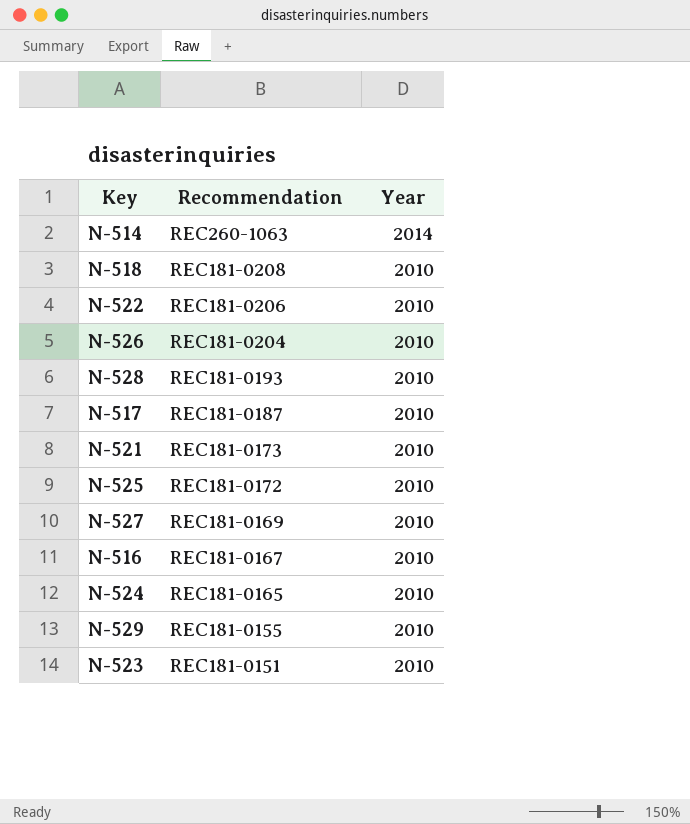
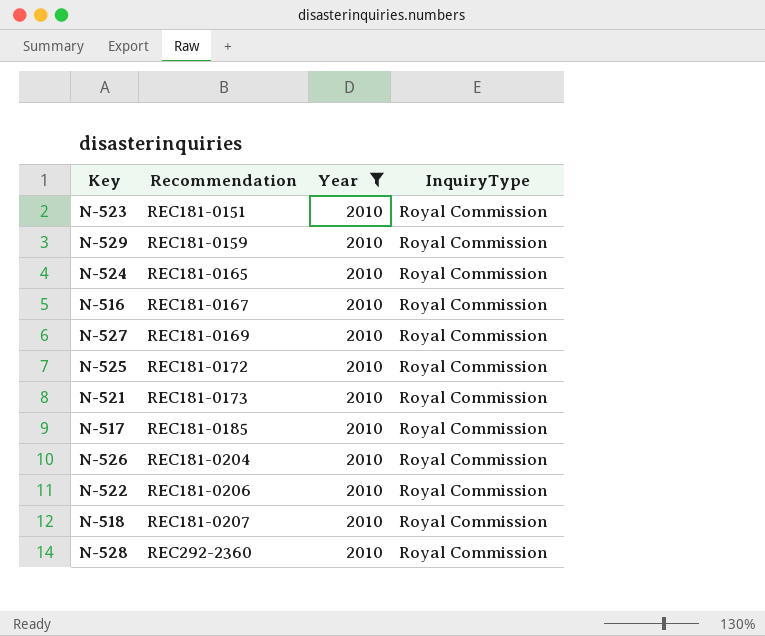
filter: none -> Year = 2010
row order: Recommendation descending -> Recommendation ascending
column InquiryType | position: none -> 4
N-529 | Recommendation: REC181-0155 -> REC181-0159
N-517 | Recommendation: REC181-0187 -> REC181-0185
N-518 | Recommendation: REC181-0208 -> REC181-0207
N-528 | Recommendation: REC181-0193 -> REC292-2360

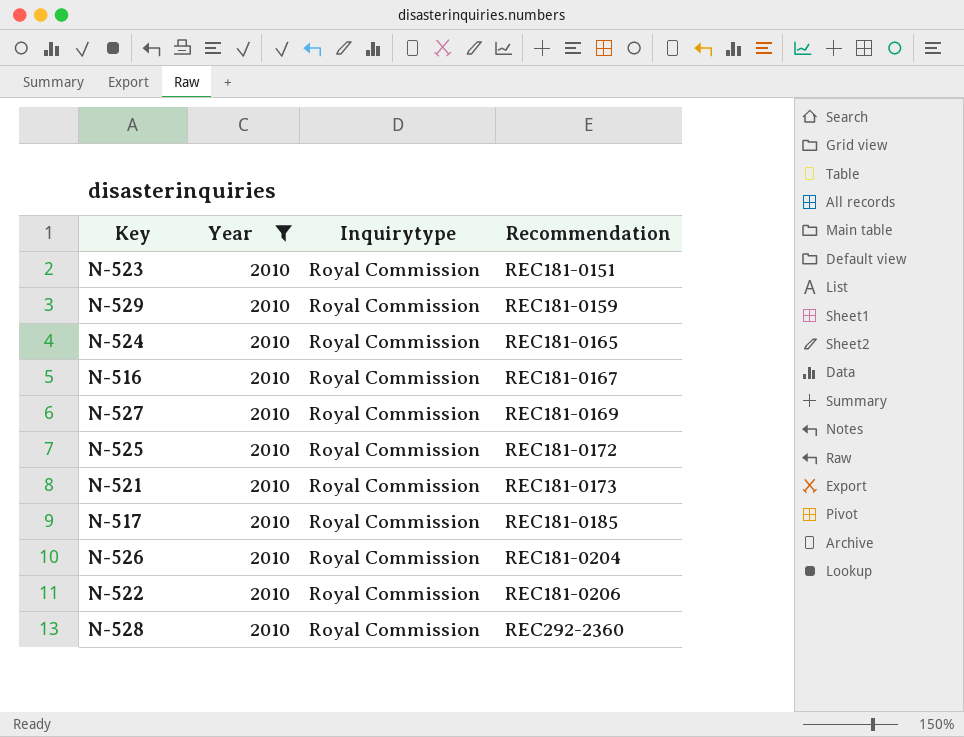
column name: InquiryType -> Inquirytype
column Recommendation | position: 2 -> 4
row N-518: REC181-0207 | 2010 | Royal Commission -> none

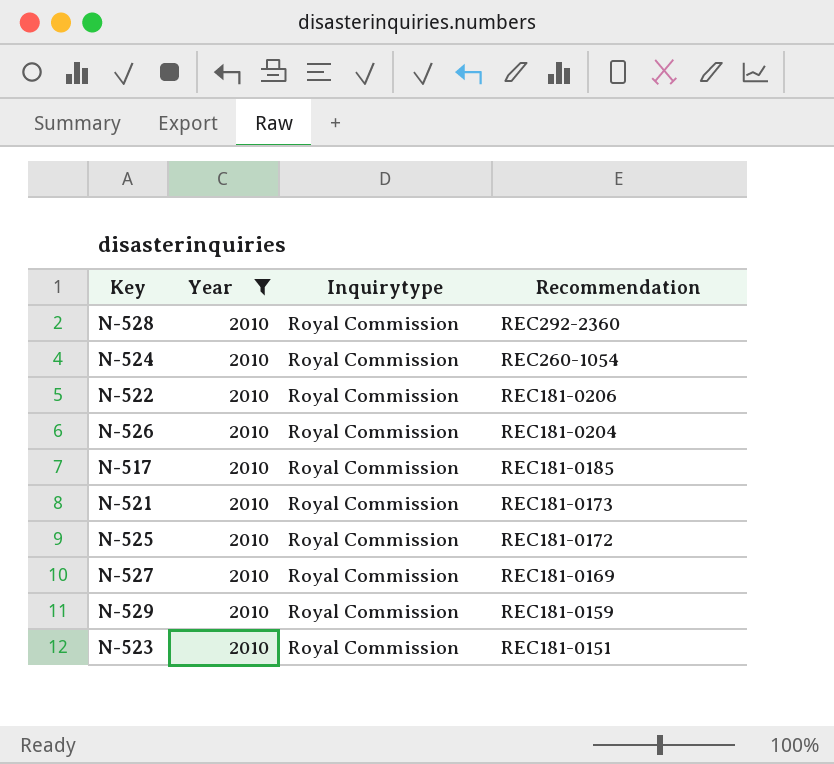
row order: Recommendation ascending -> Recommendation descending
row N-516: 2010 | Royal Commission | REC181-0167 -> none
N-524 | Recommendation: REC181-0165 -> REC260-1054

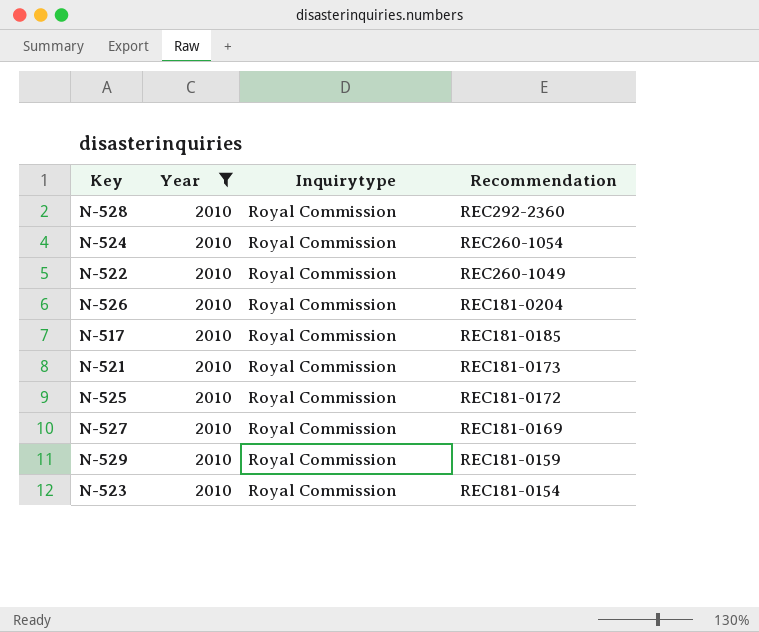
N-522 | Recommendation: REC181-0206 -> REC260-1049
N-523 | Recommendation: REC181-0151 -> REC181-0154

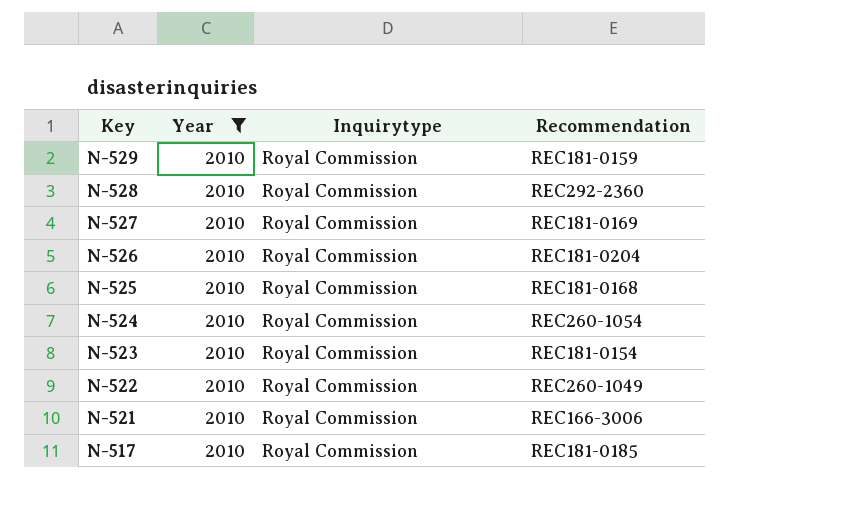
row order: Recommendation descending -> Key descending
N-525 | Recommendation: REC181-0172 -> REC181-0168
N-521 | Recommendation: REC181-0173 -> REC166-3006

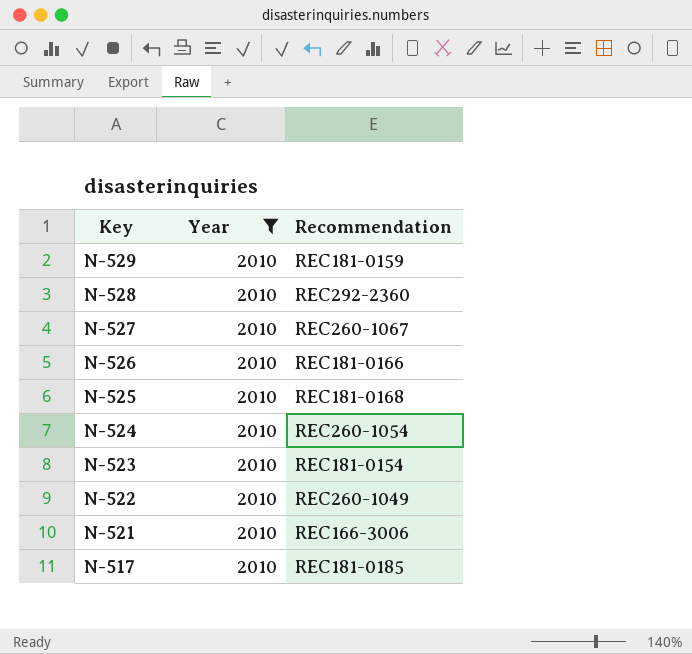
column Inquirytype | position: 3 -> none
N-527 | Recommendation: REC181-0169 -> REC260-1067
N-526 | Recommendation: REC181-0204 -> REC181-0166

